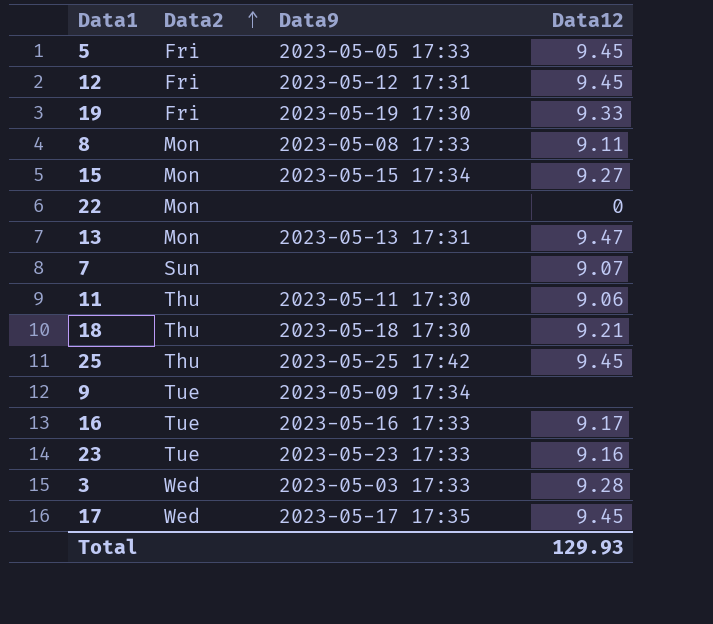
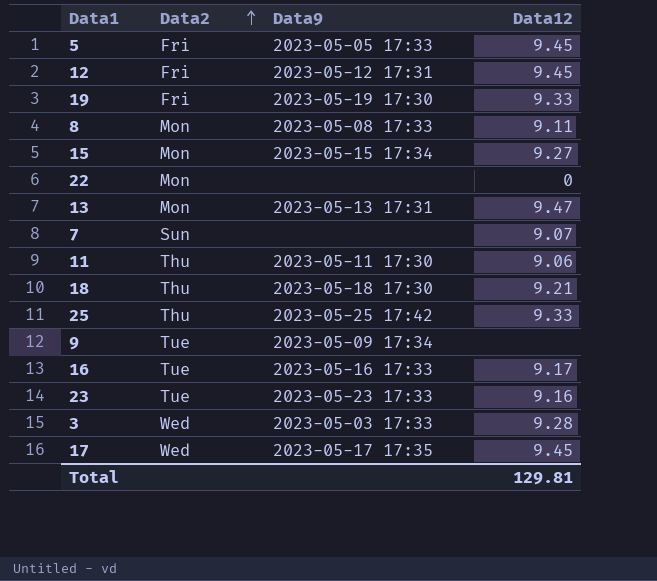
25 | Data12: 9.45 -> 9.33
Total | Data12: 129.93 -> 129.81

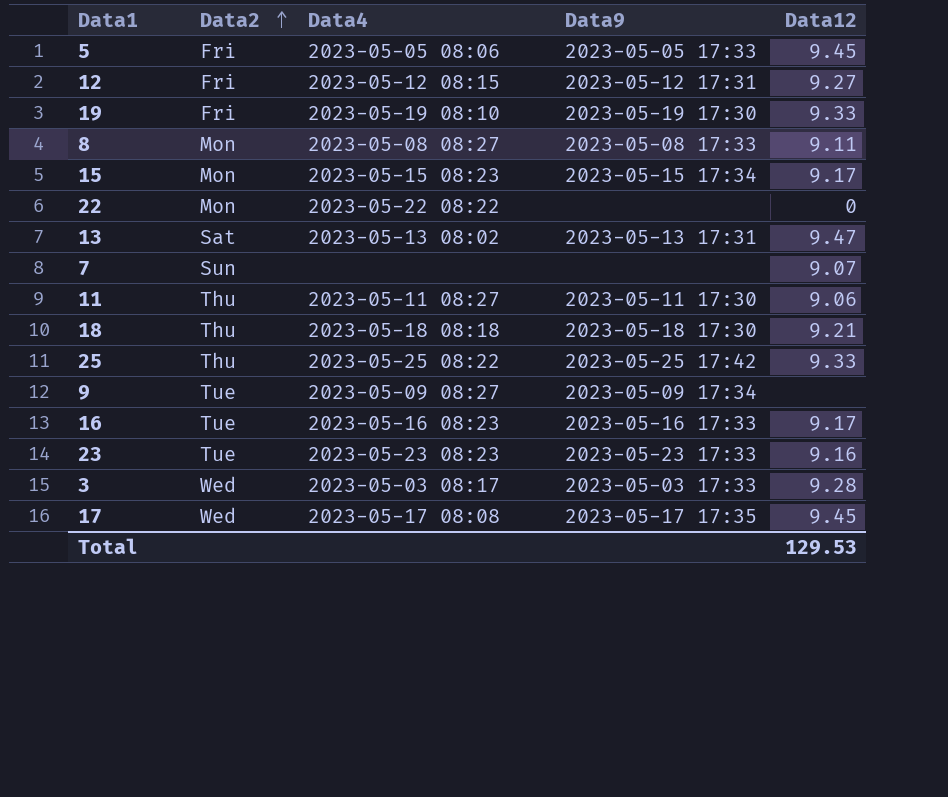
column Data4 | position: none -> 3
12 | Data12: 9.45 -> 9.27
15 | Data12: 9.27 -> 9.17
13 | Data2: Mon -> Sat
Total | Data12: 129.81 -> 129.53

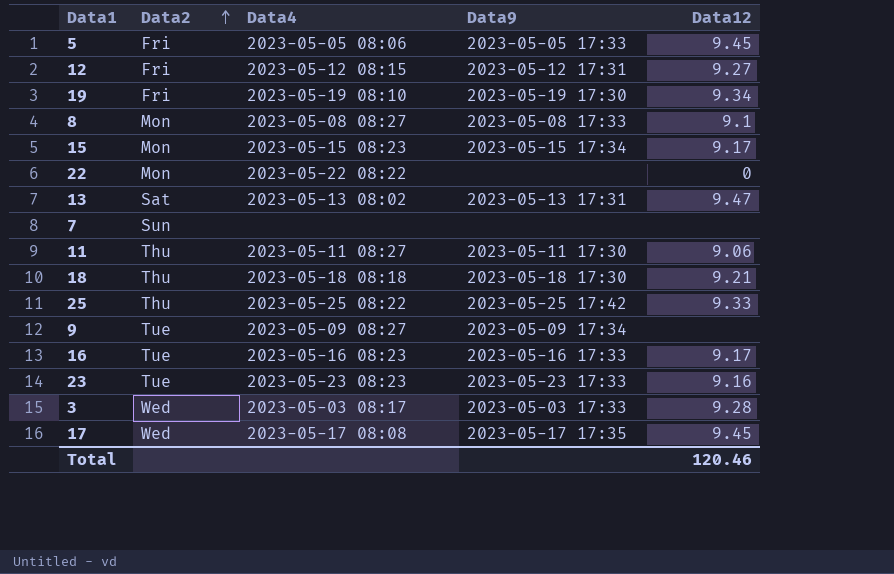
19 | Data12: 9.33 -> 9.34
8 | Data12: 9.11 -> 9.1
7 | Data12: 9.07 -> none
Total | Data12: 129.53 -> 120.46

